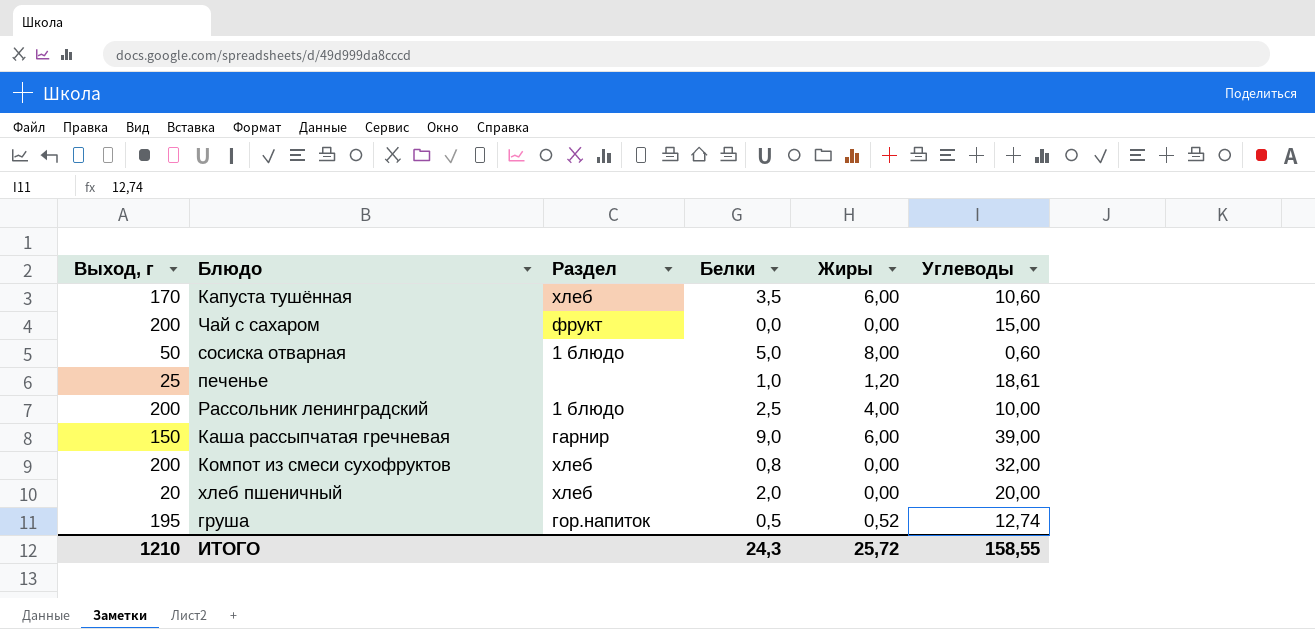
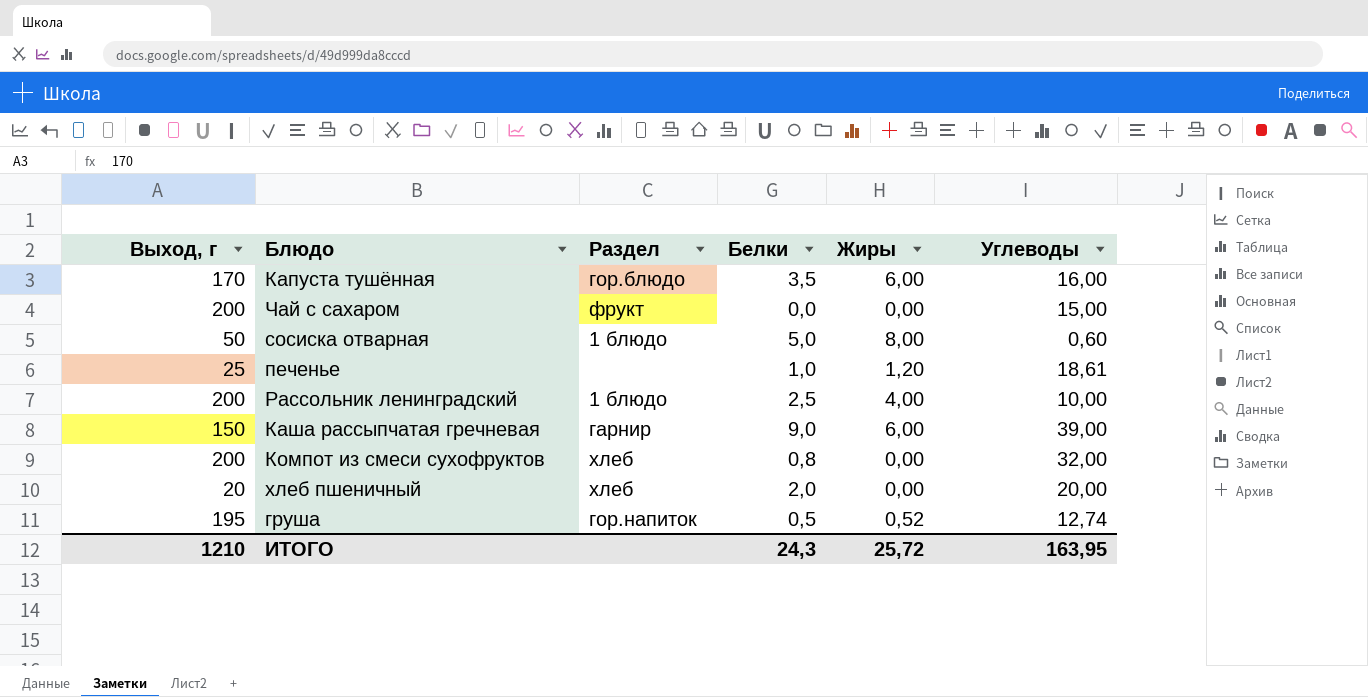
Капуста тушённая | Раздел: хлеб -> гор.блюдо
Капуста тушённая | Углеводы: 10,60 -> 16,00
ИТОГО | Углеводы: 158,55 -> 163,95

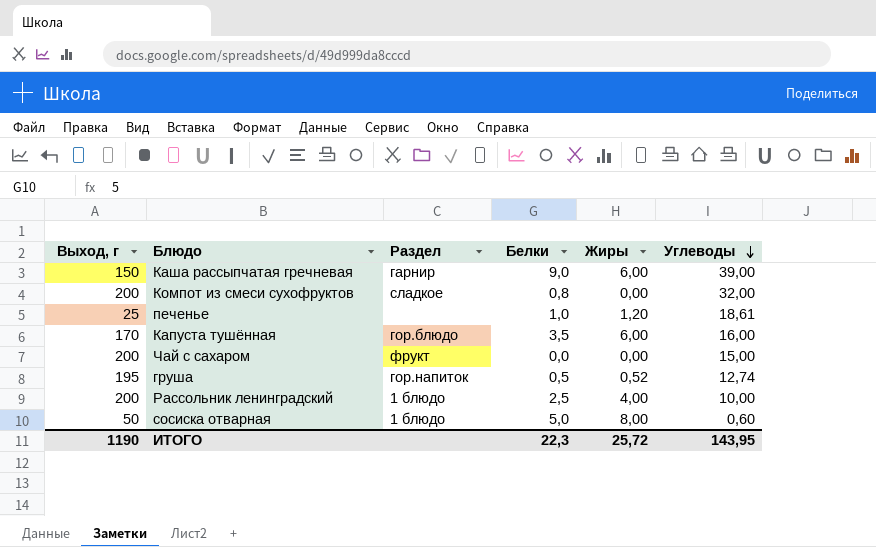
row order: none -> Углеводы descending
row хлеб пшеничный: 20 | хлеб | 2,0 | 0,00 | 20,00 -> none
Компот из смеси сухофруктов | Раздел: хлеб -> сладкое
ИТОГО | Выход, г: 1210 -> 1190
ИТОГО | Белки: 24,3 -> 22,3
ИТОГО | Углеводы: 163,95 -> 143,95

